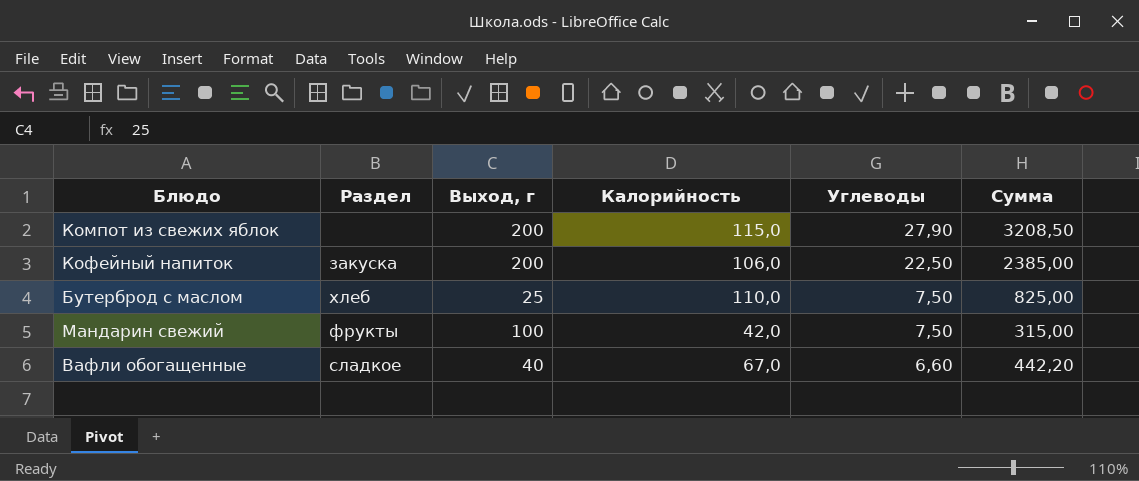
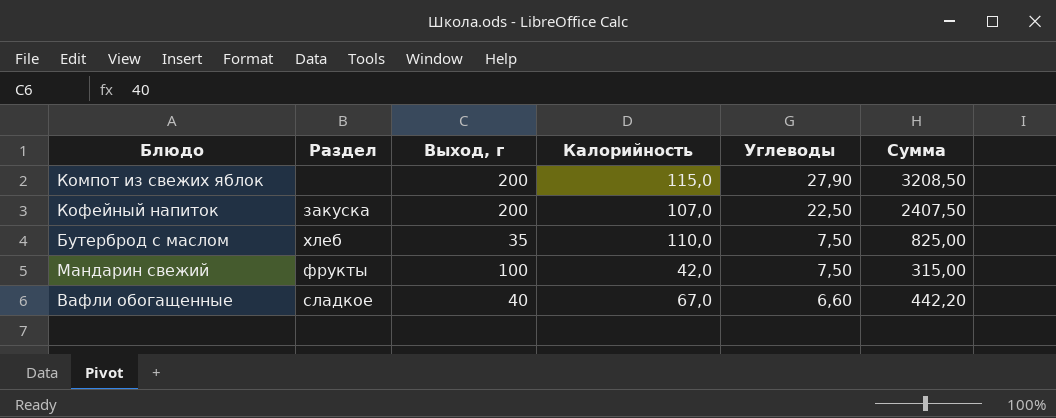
Кофейный напиток | Калорийность: 106,0 -> 107,0
Кофейный напиток | Сумма: 2385,00 -> 2407,50
Бутерброд с маслом | Выход, г: 25 -> 35

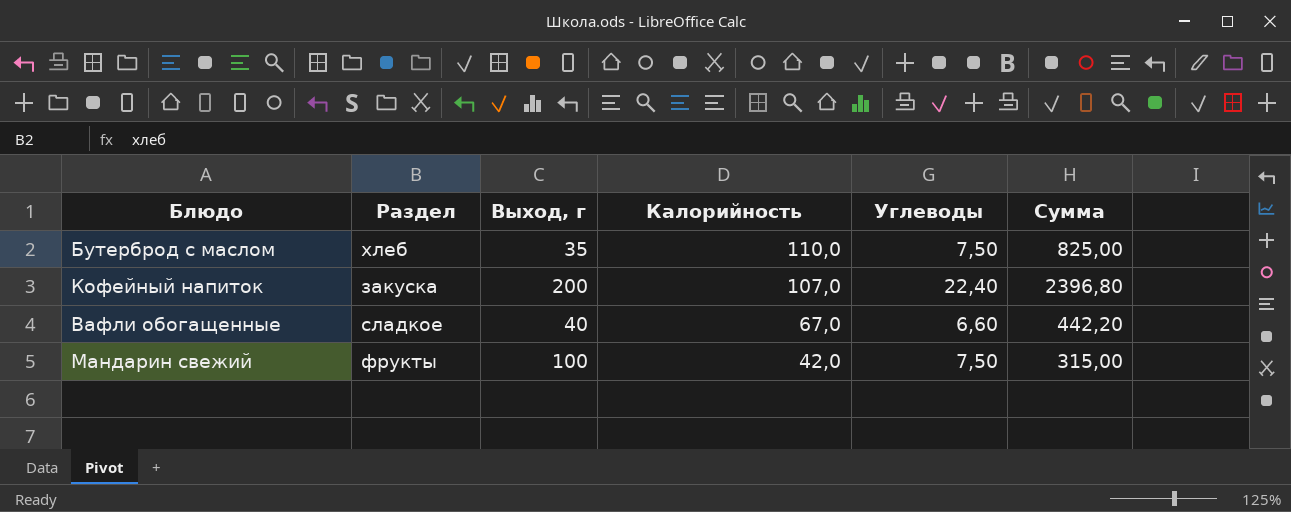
row order: Углеводы descending -> Калорийность descending
row Компот из свежих яблок: none | 200 | 115,0 | 27,90 | 3208,50 -> none
Кофейный напиток | Углеводы: 22,50 -> 22,40
Кофейный напиток | Сумма: 2407,50 -> 2396,80

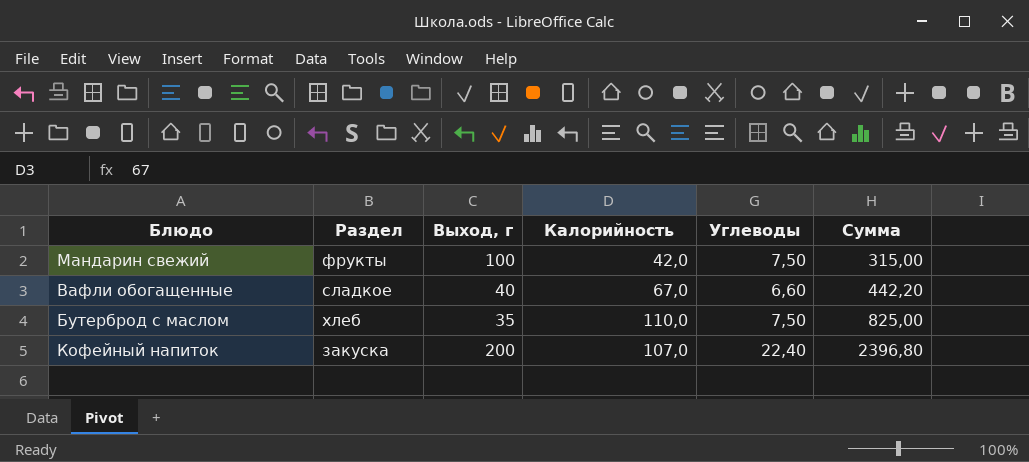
row order: Калорийность descending -> Сумма ascending

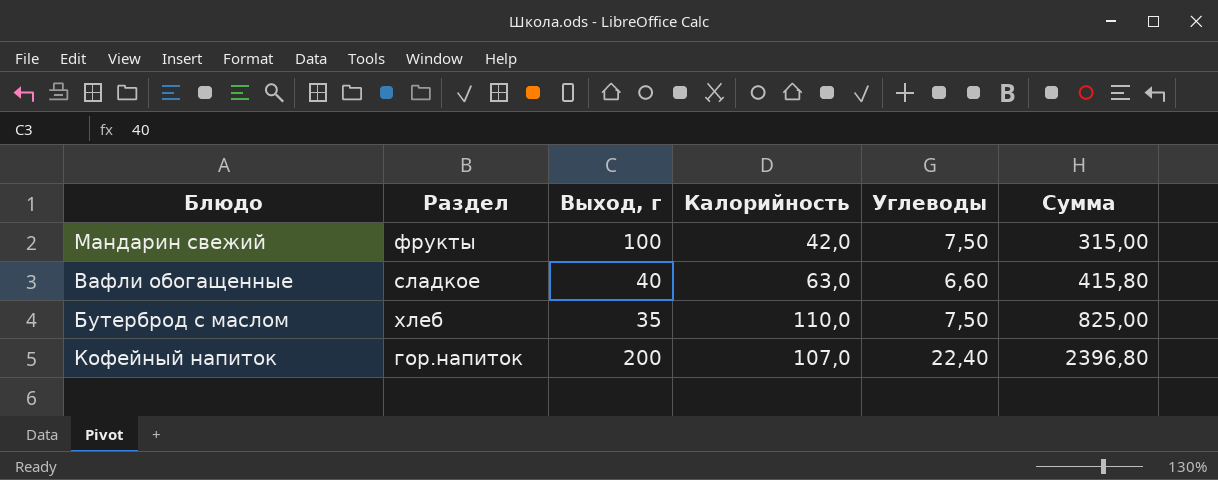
Вафли обогащенные | Калорийность: 67,0 -> 63,0
Вафли обогащенные | Сумма: 442,20 -> 415,80
Кофейный напиток | Раздел: закуска -> гор.напиток

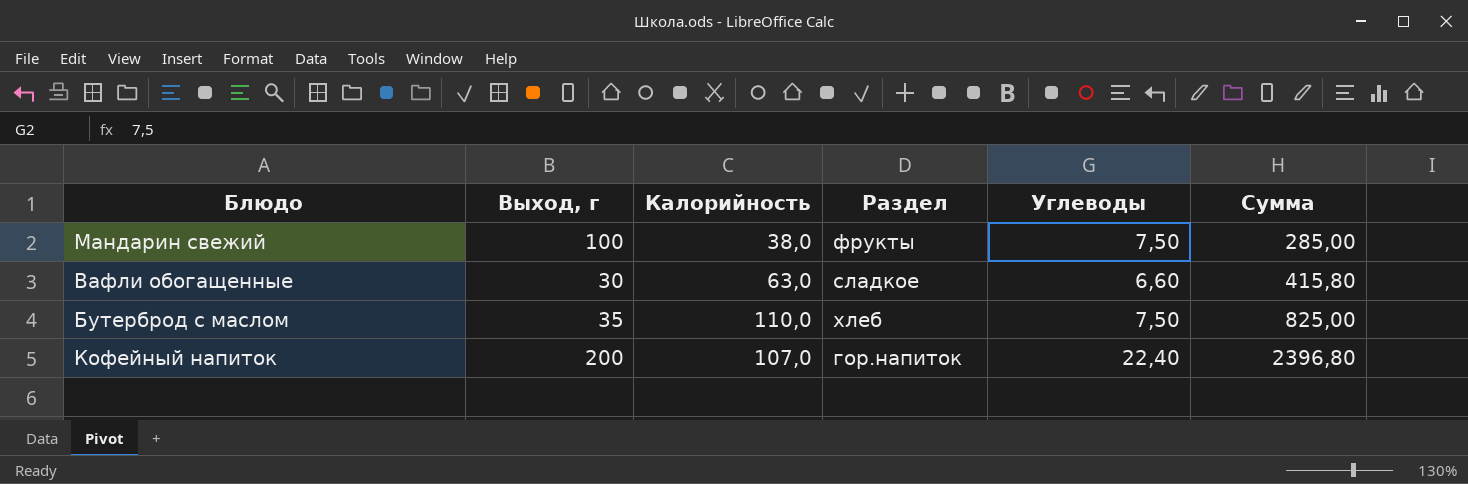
column Раздел | position: 2 -> 4
Мандарин свежий | Калорийность: 42,0 -> 38,0
Мандарин свежий | Сумма: 315,00 -> 285,00
Вафли обогащенные | Выход, г: 40 -> 30

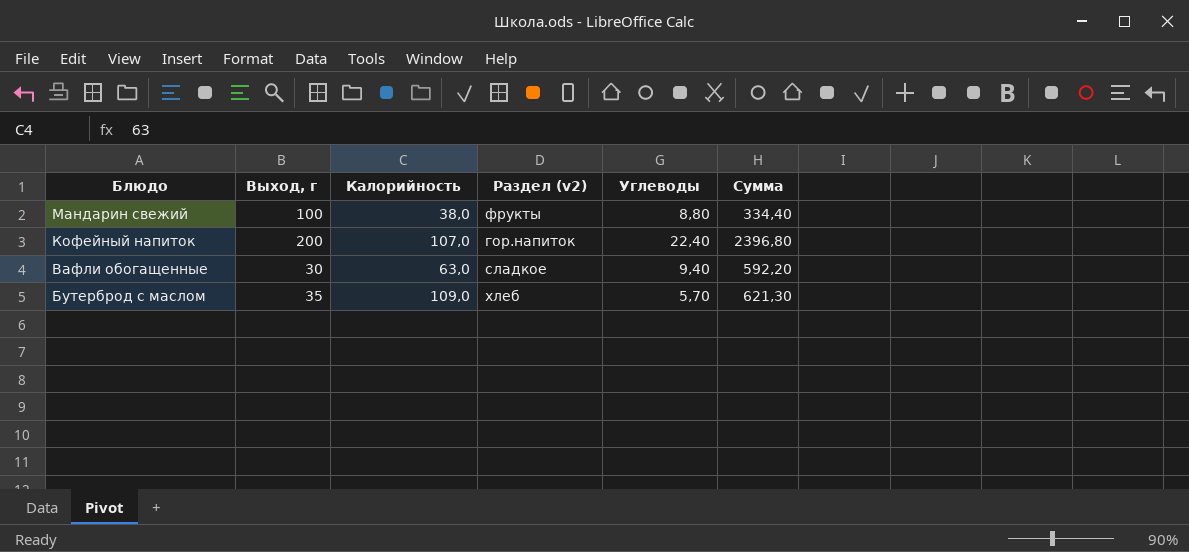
row order: Сумма ascending -> Блюдо descending
column name: Раздел -> Раздел (v2)
Мандарин свежий | Углеводы: 7,50 -> 8,80
Мандарин свежий | Сумма: 285,00 -> 334,40
Вафли обогащенные | Углеводы: 6,60 -> 9,40
Вафли обогащенные | Сумма: 415,80 -> 592,20
Бутерброд с маслом | Калорийность: 110,0 -> 109,0
Бутерброд с маслом | Углеводы: 7,50 -> 5,70
Бутерброд с маслом | Сумма: 825,00 -> 621,30

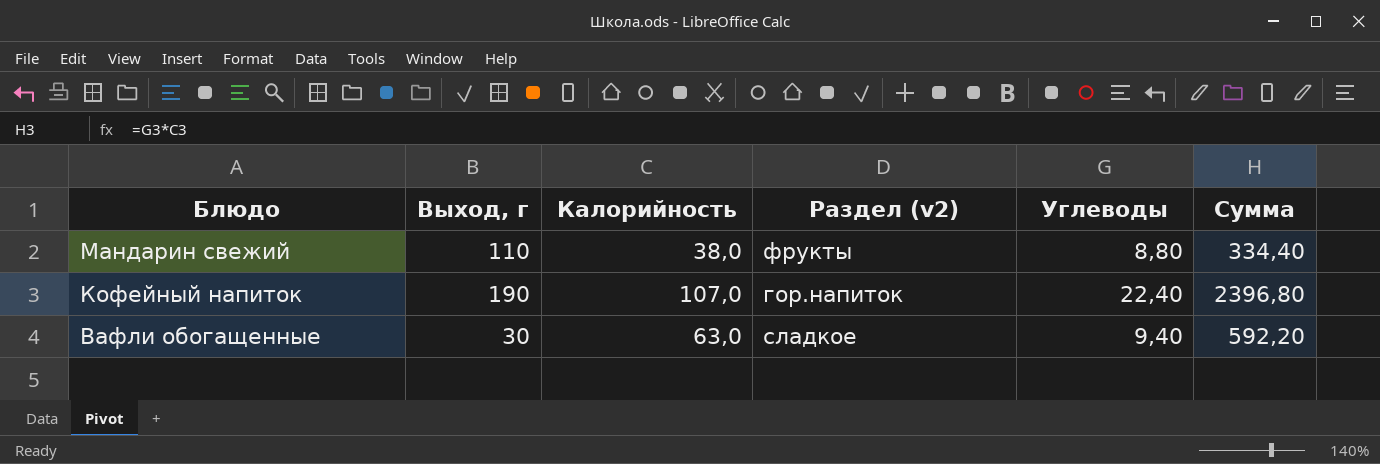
row Бутерброд с маслом: 35 | 109,0 | хлеб | 5,70 | 621,30 -> none
Мандарин свежий | Выход, г: 100 -> 110
Кофейный напиток | Выход, г: 200 -> 190

